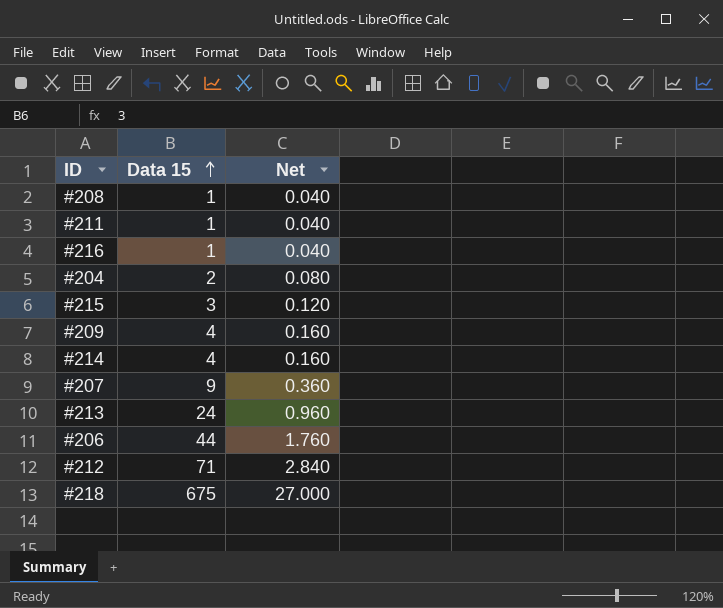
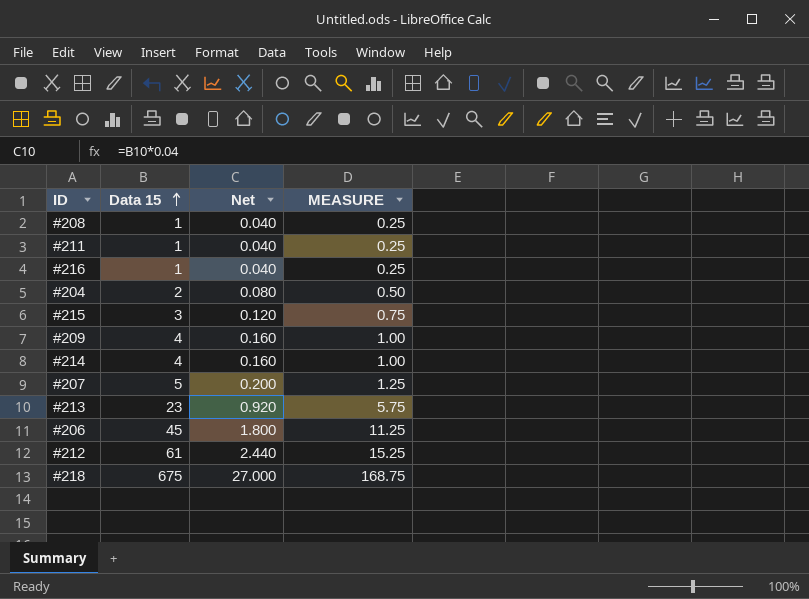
column MEASURE | formula: none -> [Data 15] * 0.25
#207 | Data 15: 9 -> 5
#207 | Net: 0.360 -> 0.200
#213 | Data 15: 24 -> 23
#213 | Net: 0.960 -> 0.920
#206 | Data 15: 44 -> 45
#206 | Net: 1.760 -> 1.800
#212 | Data 15: 71 -> 61
#212 | Net: 2.840 -> 2.440

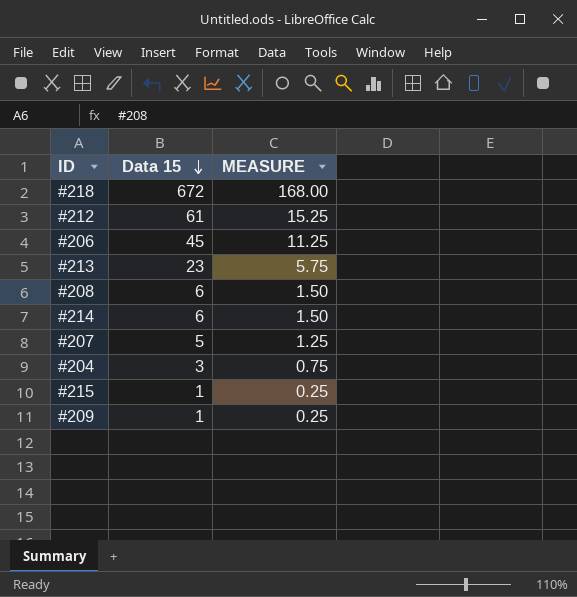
row order: Data 15 ascending -> Data 15 descending
column Net | formula: [Data 15] * 0.04 -> none
row #211: 1 | 0.040 | 0.25 -> none
row #216: 1 | 0.040 | 0.25 -> none
#218 | Data 15: 675 -> 672
#218 | MEASURE: 168.75 -> 168.00
#208 | Data 15: 1 -> 6
#208 | MEASURE: 0.25 -> 1.50
#214 | Data 15: 4 -> 6
#214 | MEASURE: 1.00 -> 1.50
#204 | Data 15: 2 -> 3
#204 | MEASURE: 0.50 -> 0.75
#215 | Data 15: 3 -> 1
#215 | MEASURE: 0.75 -> 0.25
#209 | Data 15: 4 -> 1
#209 | MEASURE: 1.00 -> 0.25

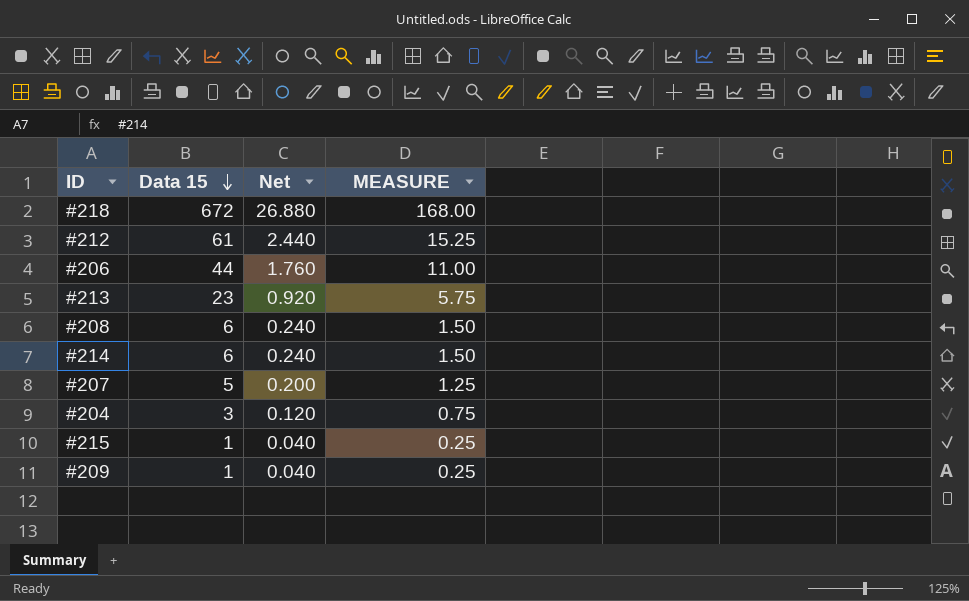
column Net | formula: none -> [Data 15] * 0.04
#206 | Data 15: 45 -> 44
#206 | MEASURE: 11.25 -> 11.00

